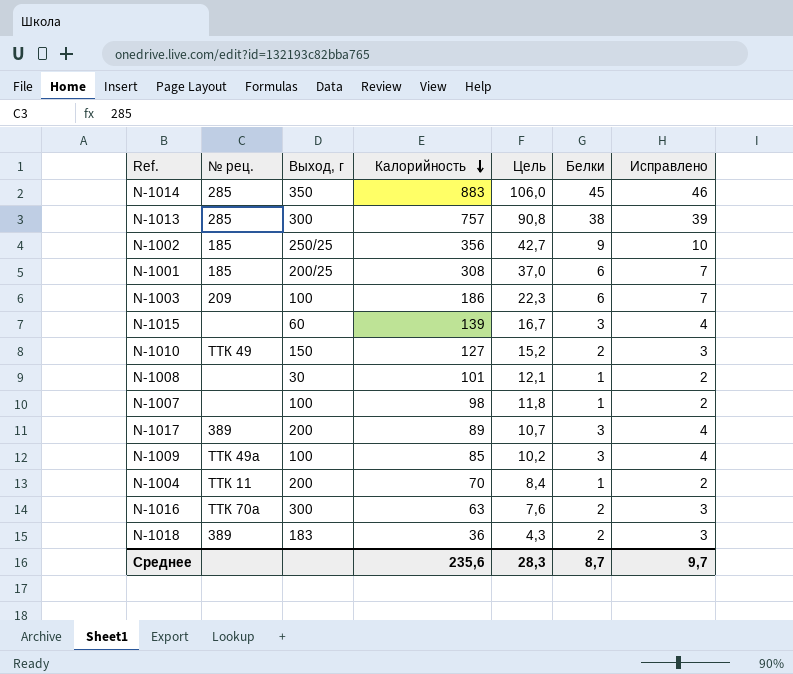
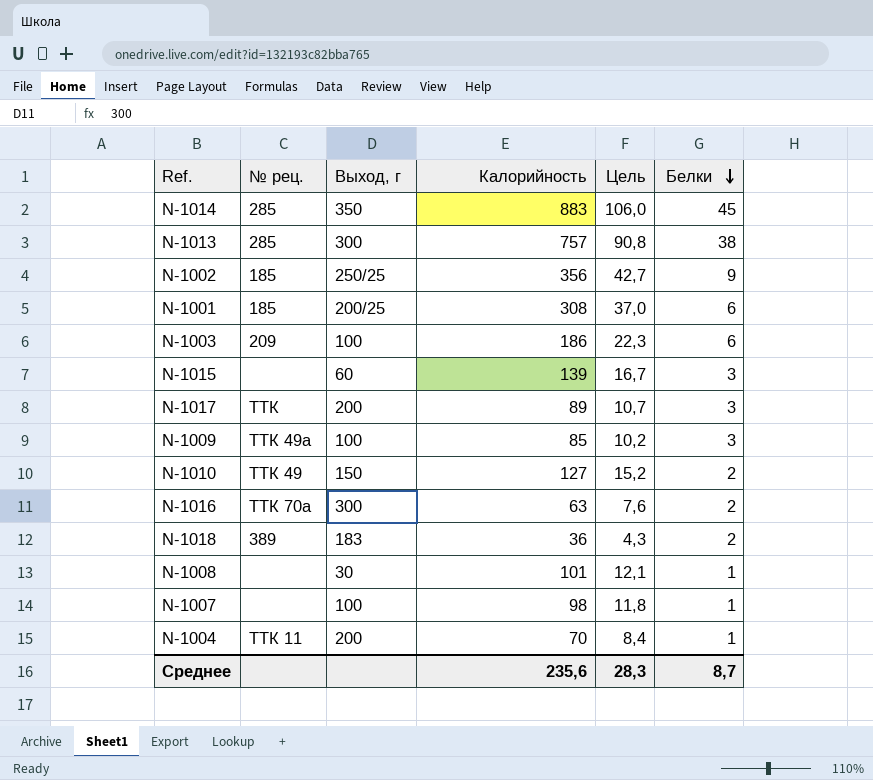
row order: Калорийность descending -> Белки descending
column Исправлено | formula: [Белки] + 1 -> none
N-1017 | № рец.: 389 -> ТТК

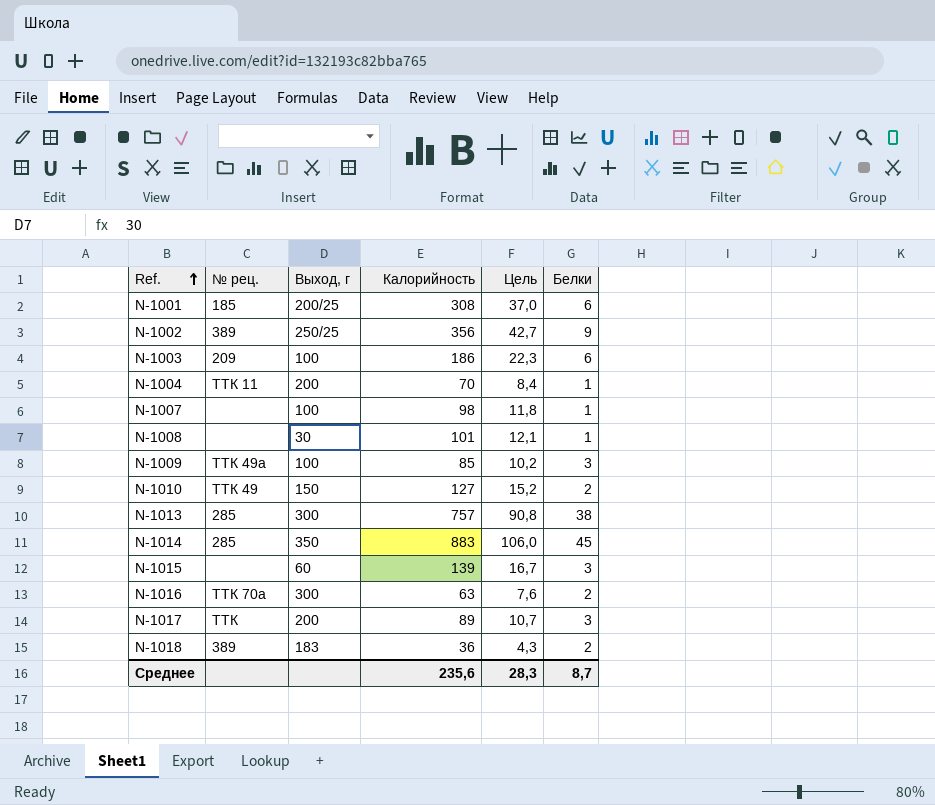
row order: Белки descending -> Ref. ascending
N-1002 | № рец.: 185 -> 389

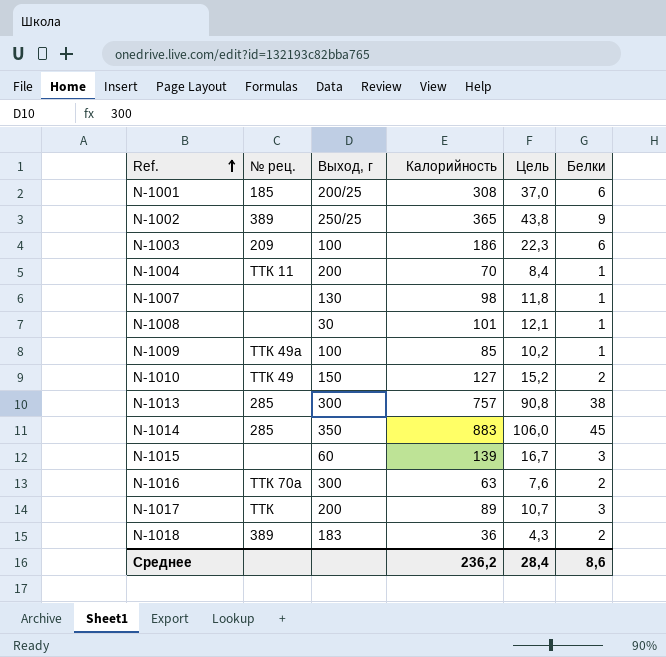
N-1002 | Калорийность: 356 -> 365
N-1002 | Цель: 42,7 -> 43,8
N-1007 | Выход, г: 100 -> 130
N-1009 | Белки: 3 -> 1
Среднее | Калорийность: 235,6 -> 236,2
Среднее | Цель: 28,3 -> 28,4
Среднее | Белки: 8,7 -> 8,6

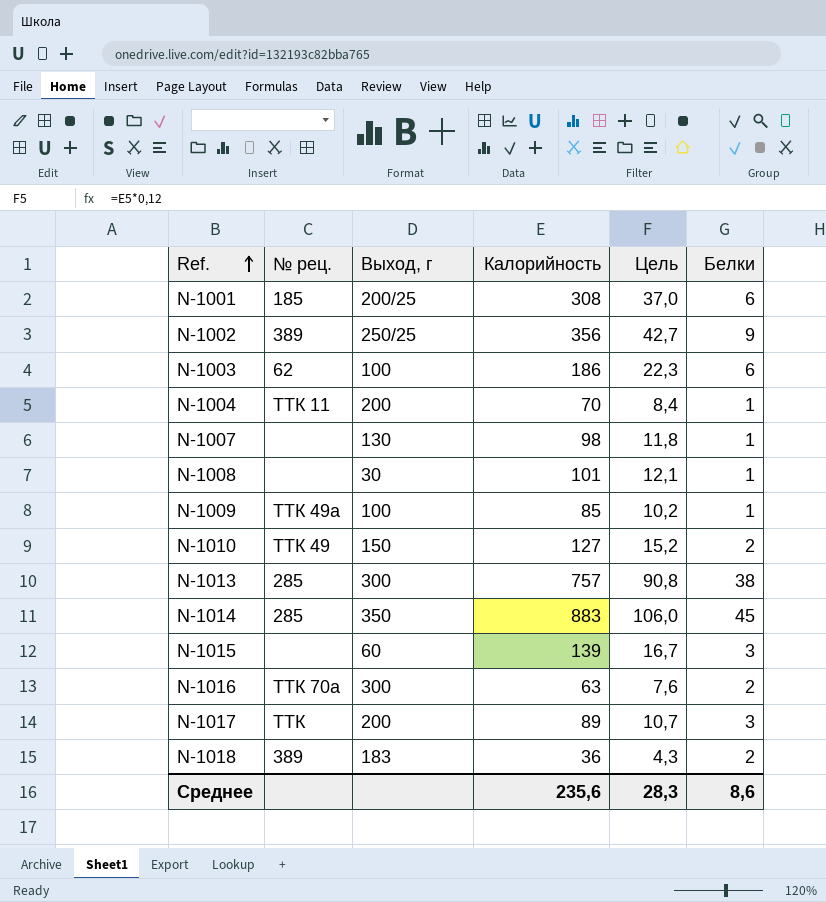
N-1002 | Калорийность: 365 -> 356
N-1002 | Цель: 43,8 -> 42,7
N-1003 | № рец.: 209 -> 62
Среднее | Калорийность: 236,2 -> 235,6
Среднее | Цель: 28,4 -> 28,3

